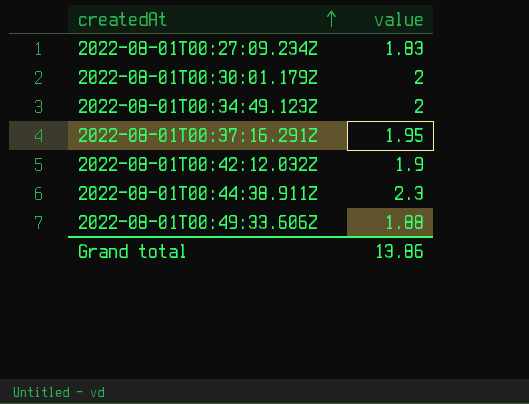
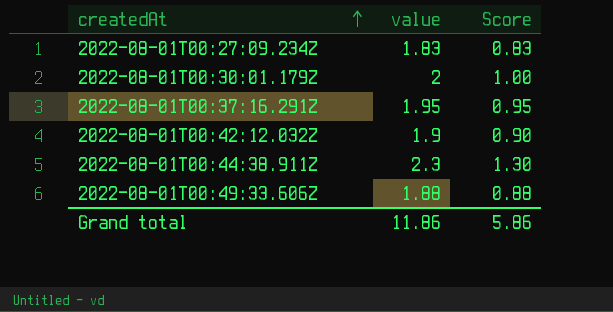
column Score | formula: none -> [value] - 1
row 2022-08-01T00:34:49.123Z: 2 -> none
Grand total | value: 13.86 -> 11.86

